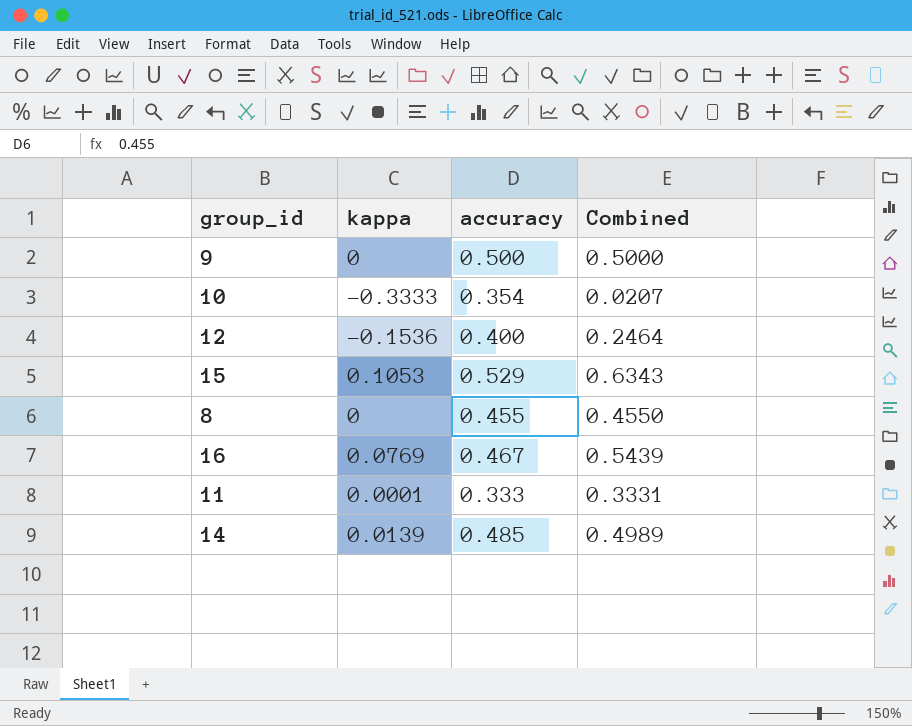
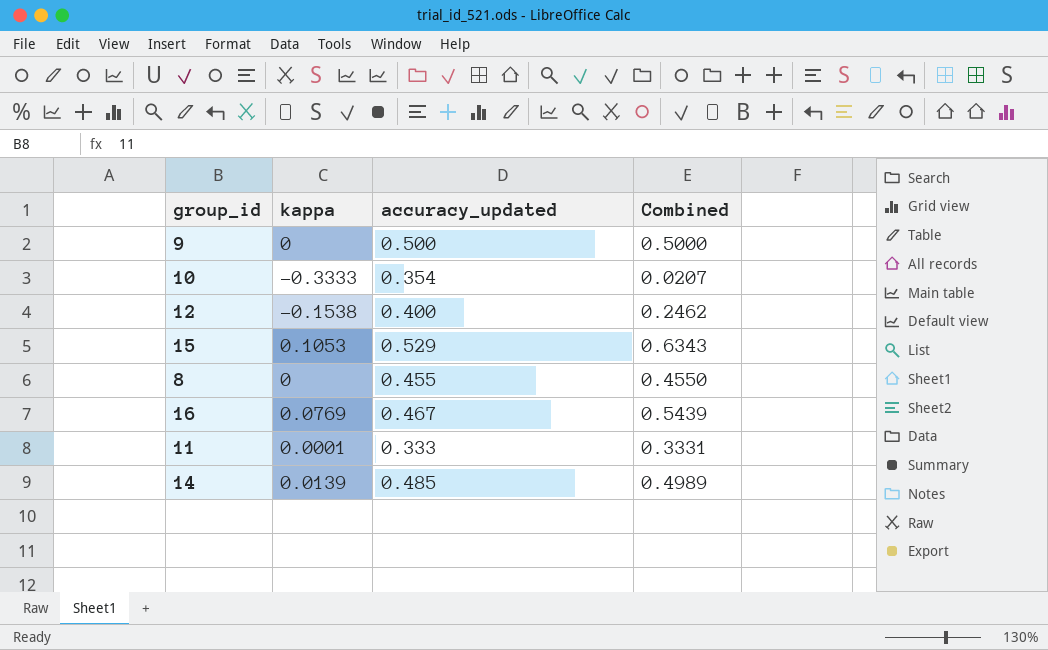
column name: accuracy -> accuracy_updated
12 | kappa: -0.1536 -> -0.1538
12 | Combined: 0.2464 -> 0.2462

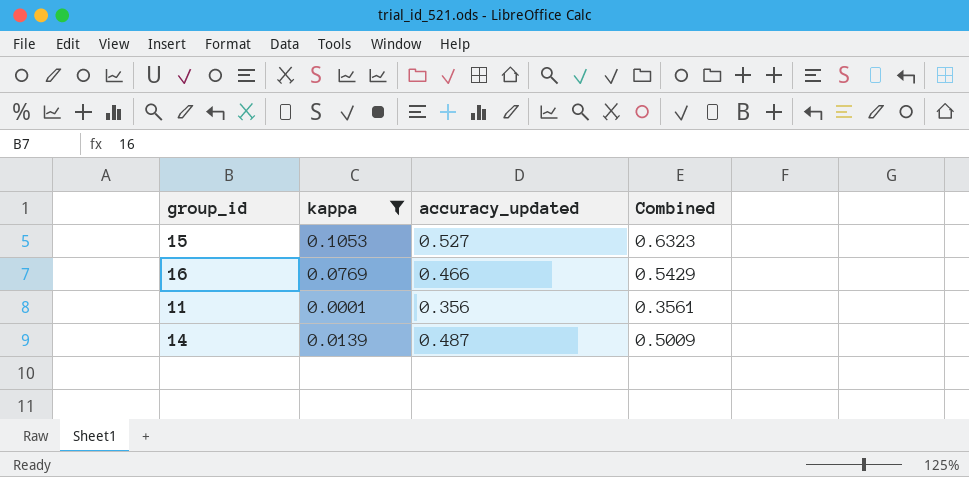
filter: none -> kappa >= 0.0001
15 | accuracy_updated: 0.529 -> 0.527
15 | Combined: 0.6343 -> 0.6323
16 | accuracy_updated: 0.467 -> 0.466
16 | Combined: 0.5439 -> 0.5429
11 | accuracy_updated: 0.333 -> 0.356
11 | Combined: 0.3331 -> 0.3561
14 | accuracy_updated: 0.485 -> 0.487
14 | Combined: 0.4989 -> 0.5009

